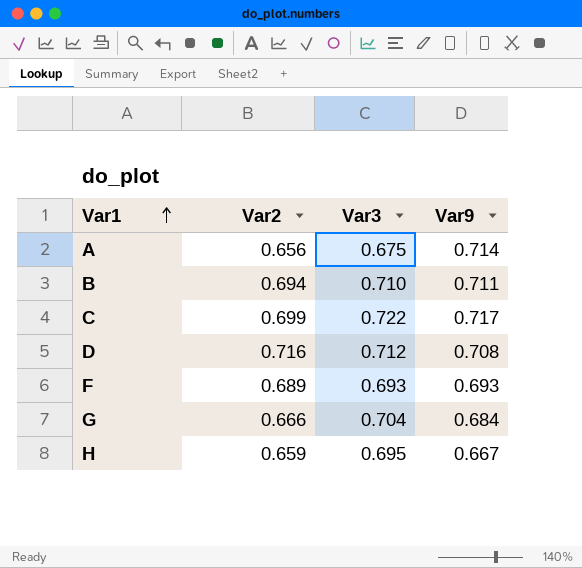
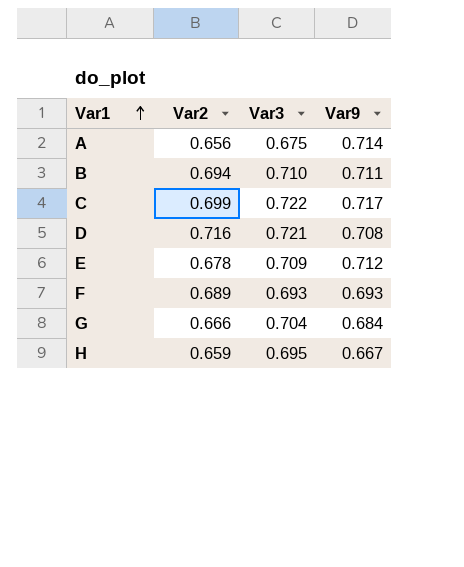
D | Var3: 0.712 -> 0.721
row E: none -> 0.678 | 0.709 | 0.712

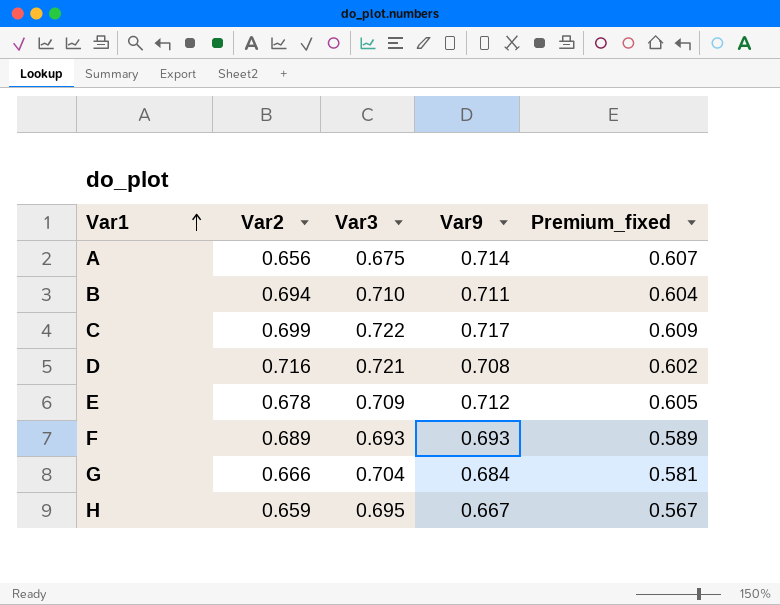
column Premium_fixed | formula: none -> [Var9] * 0.85

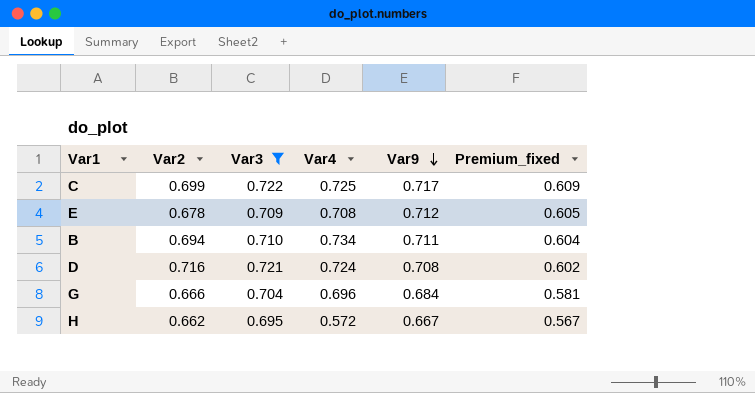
filter: none -> Var3 >= 0.695
row order: Var1 ascending -> Var9 descending
column Var4 | position: none -> 4
H | Var2: 0.659 -> 0.662

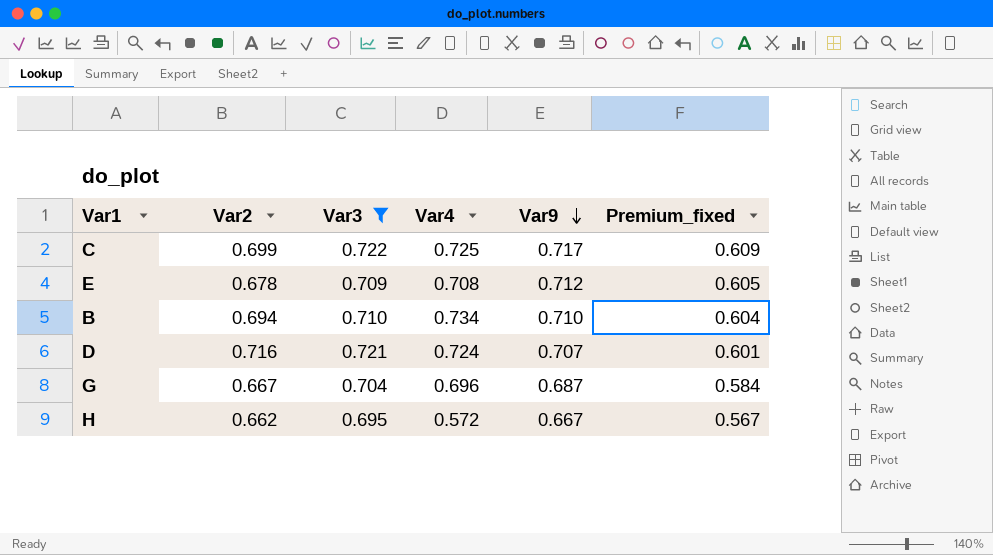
B | Var9: 0.711 -> 0.710
D | Var9: 0.708 -> 0.707
D | Premium_fixed: 0.602 -> 0.601
G | Var2: 0.666 -> 0.667
G | Var9: 0.684 -> 0.687
G | Premium_fixed: 0.581 -> 0.584

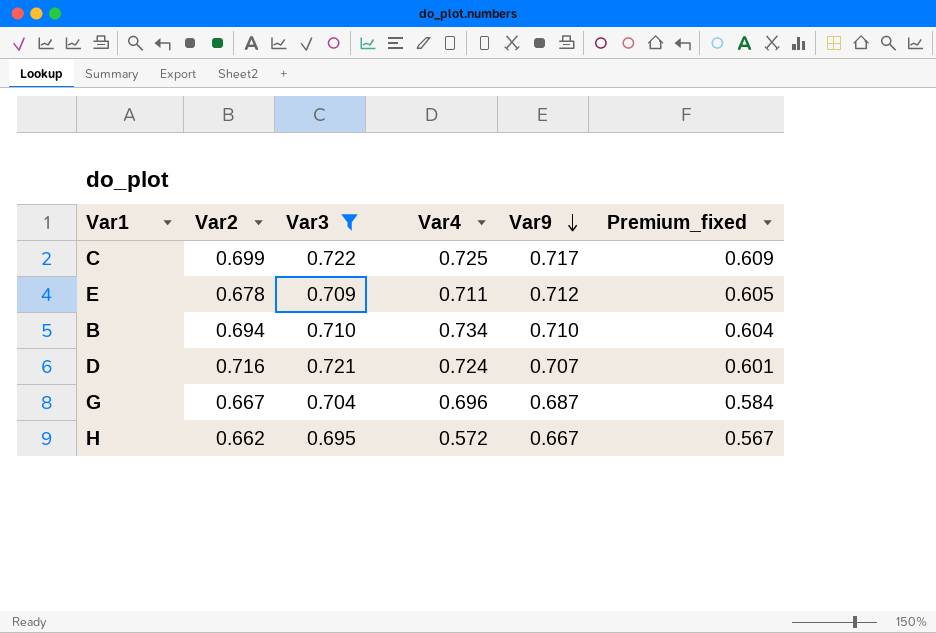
E | Var4: 0.708 -> 0.711

